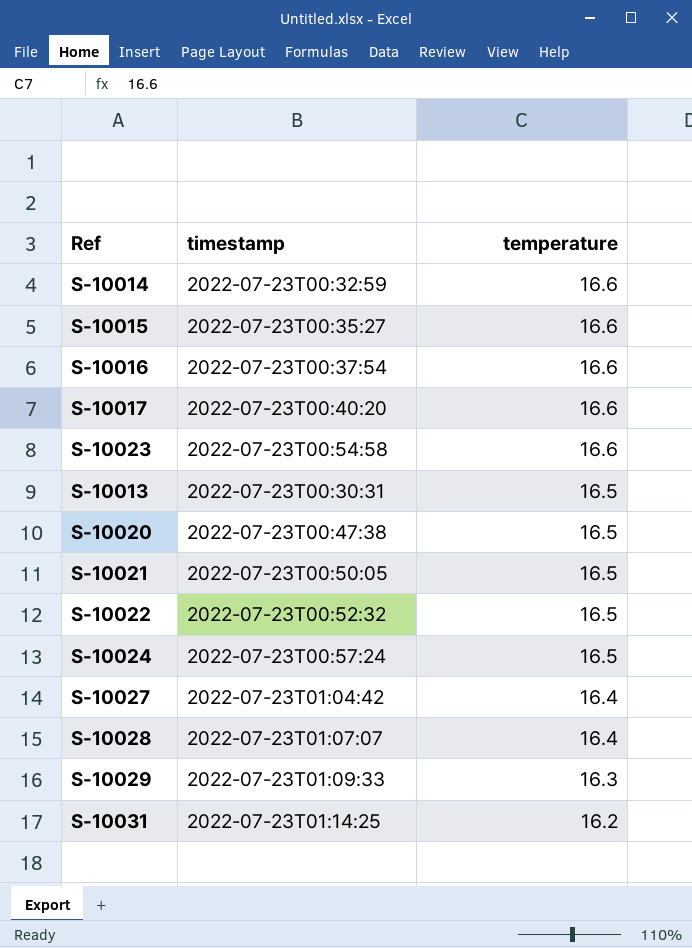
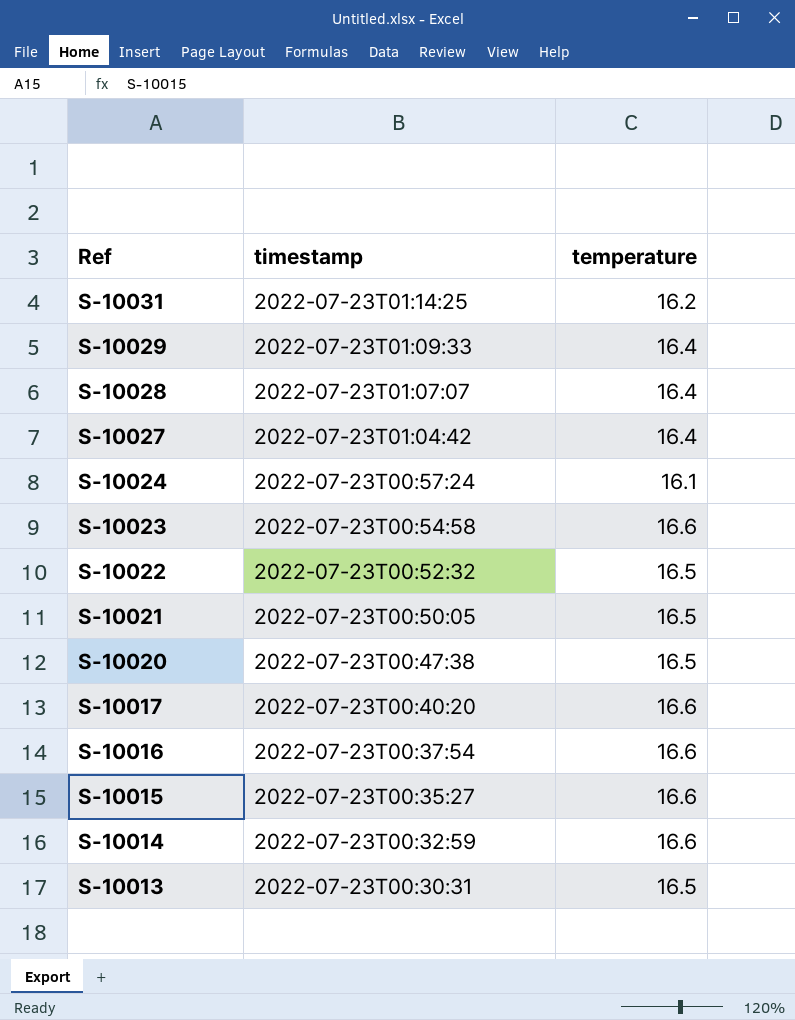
row order: temperature descending -> Ref descending
S-10029 | temperature: 16.3 -> 16.4
S-10024 | temperature: 16.5 -> 16.1

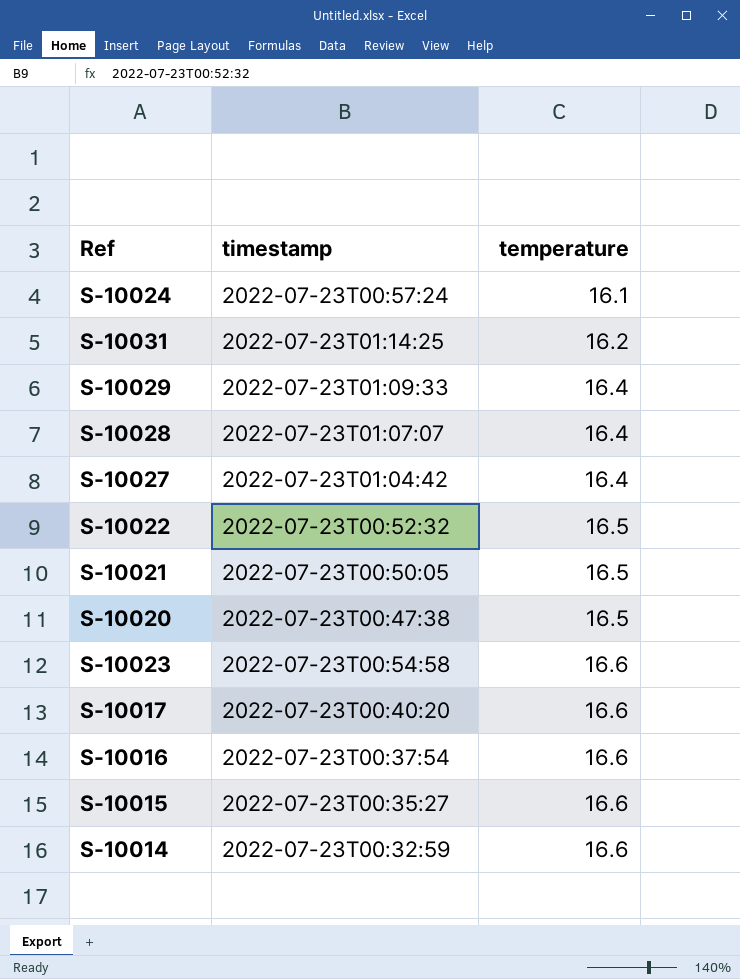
row order: Ref descending -> temperature ascending
row S-10013: 2022-07-23T00:30:31 | 16.5 -> none

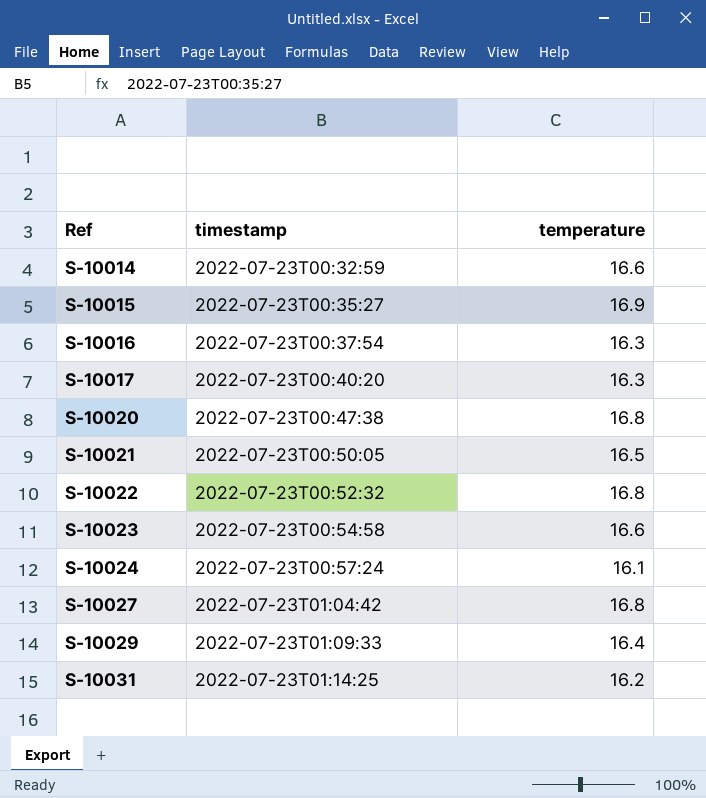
row order: temperature ascending -> Ref ascending
row S-10028: 2022-07-23T01:07:07 | 16.4 -> none
S-10015 | temperature: 16.6 -> 16.9
S-10016 | temperature: 16.6 -> 16.3
S-10017 | temperature: 16.6 -> 16.3
S-10020 | temperature: 16.5 -> 16.8
S-10022 | temperature: 16.5 -> 16.8
S-10027 | temperature: 16.4 -> 16.8

